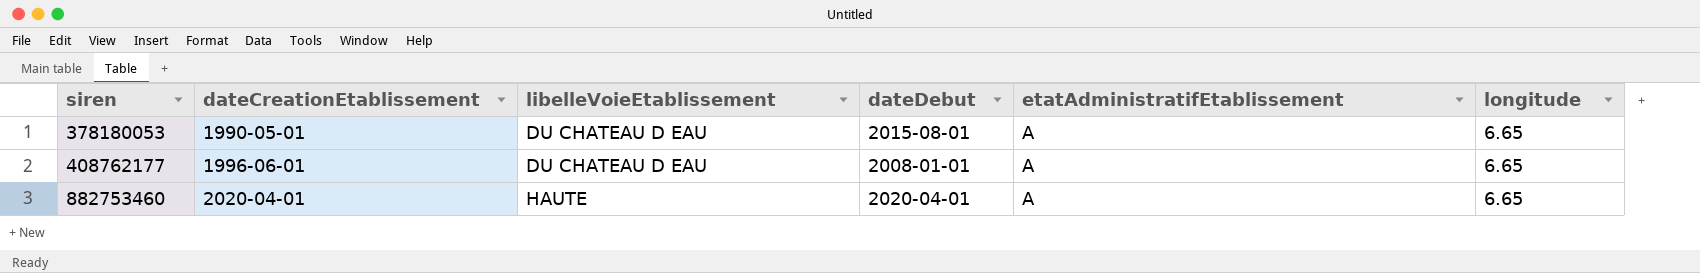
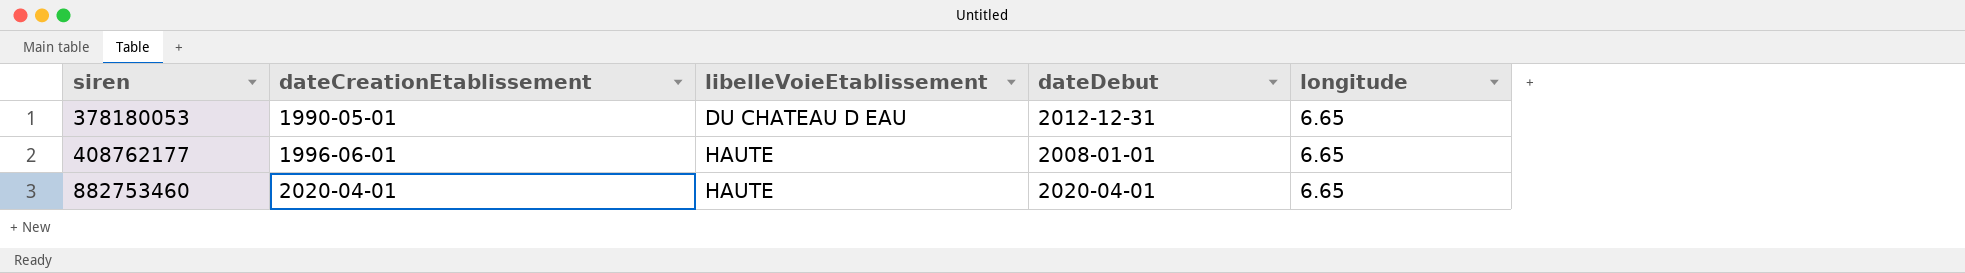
column etatAdministratifEtablissement | position: 5 -> none
378180053 | dateDebut: 2015-08-01 -> 2012-12-31
408762177 | libelleVoieEtablissement: DU CHATEAU D EAU -> HAUTE

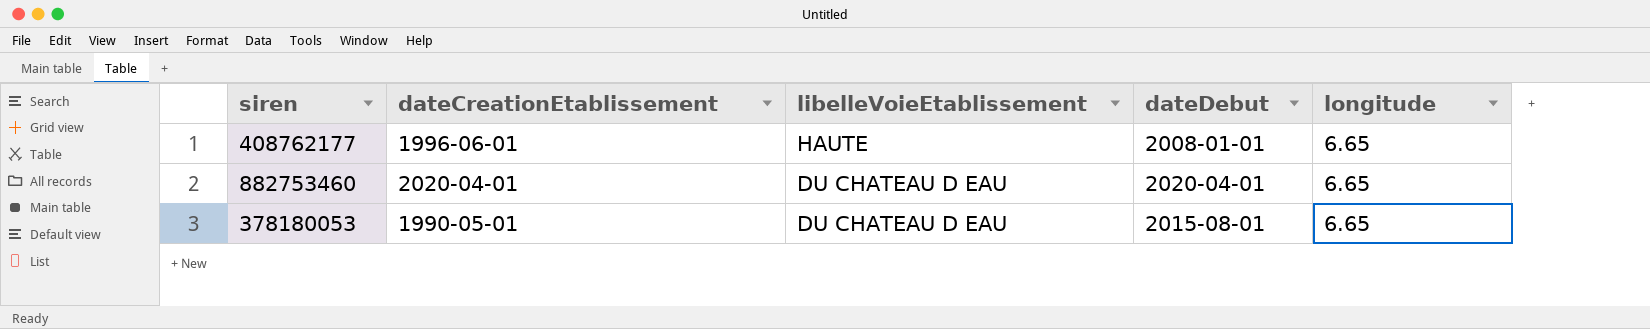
row order: siren ascending -> libelleVoieEtablissement descending
882753460 | libelleVoieEtablissement: HAUTE -> DU CHATEAU D EAU
378180053 | dateDebut: 2012-12-31 -> 2015-08-01

